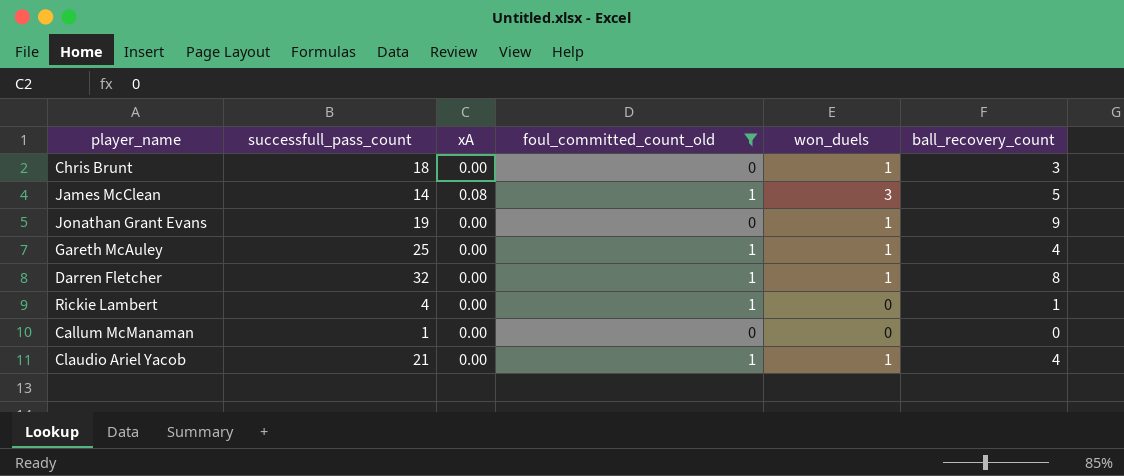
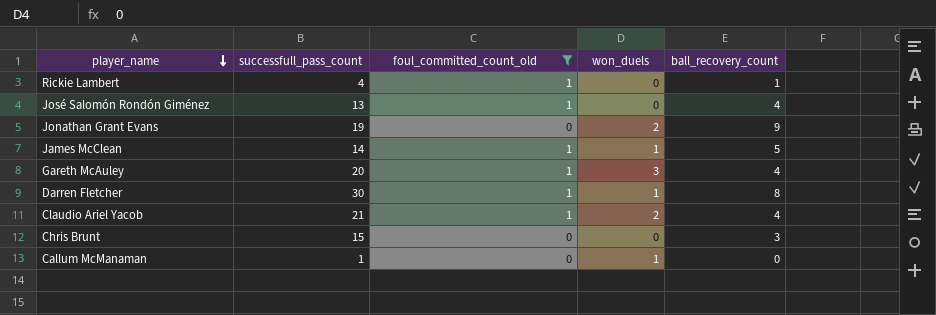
row order: none -> player_name descending
column xA | position: 3 -> none
row José Salomón Rondón Giménez: none -> 13 | 1 | 0 | 4
Jonathan Grant Evans | won_duels: 1 -> 2
James McClean | won_duels: 3 -> 1
Gareth McAuley | successfull_pass_count: 25 -> 20
Gareth McAuley | won_duels: 1 -> 3
Darren Fletcher | successfull_pass_count: 32 -> 30
Claudio Ariel Yacob | won_duels: 1 -> 2
Chris Brunt | successfull_pass_count: 18 -> 15
Chris Brunt | won_duels: 1 -> 0
Callum McManaman | won_duels: 0 -> 1

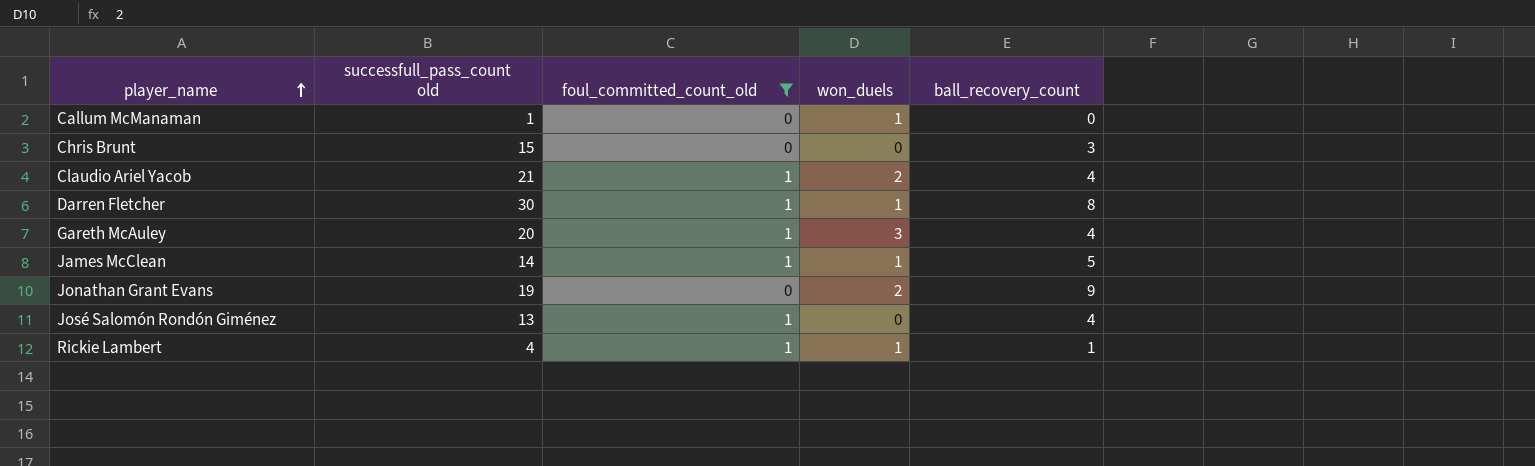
row order: player_name descending -> player_name ascending
column name: successfull_pass_count -> successfull_pass_count old
Rickie Lambert | won_duels: 0 -> 1

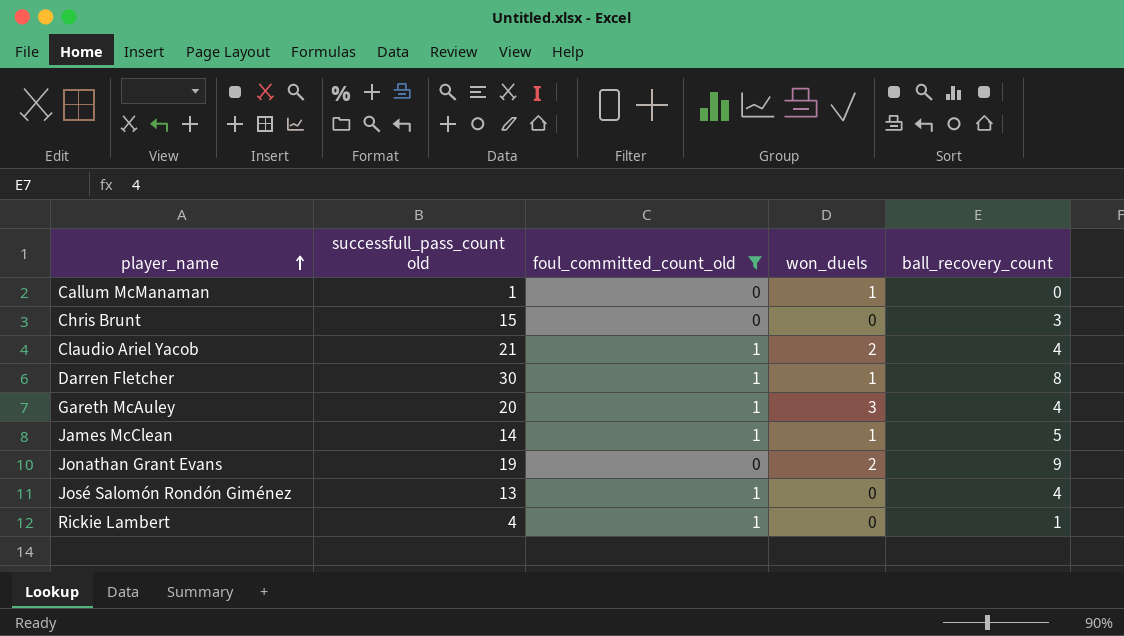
Rickie Lambert | won_duels: 1 -> 0

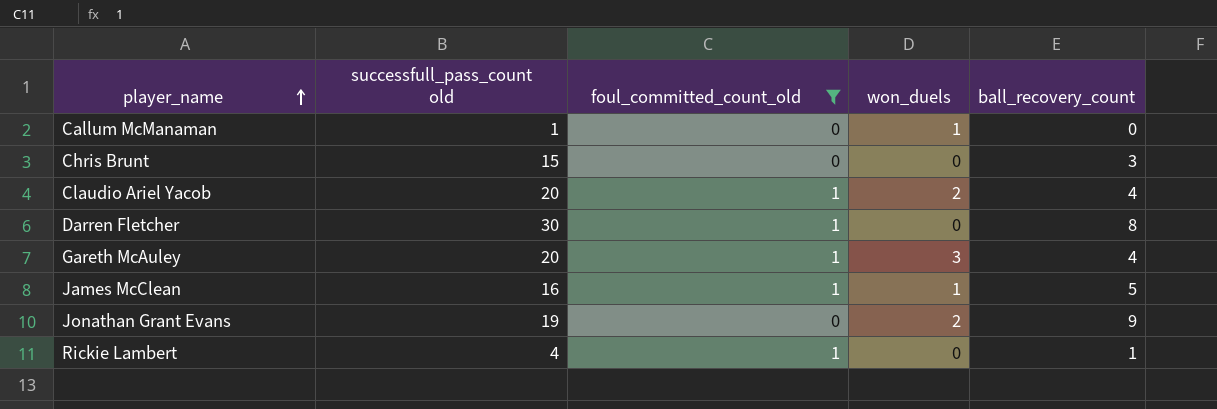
row José Salomón Rondón Giménez: 13 | 1 | 0 | 4 -> none
Claudio Ariel Yacob | successfull_pass_count old: 21 -> 20
Darren Fletcher | won_duels: 1 -> 0
James McClean | successfull_pass_count old: 14 -> 16

